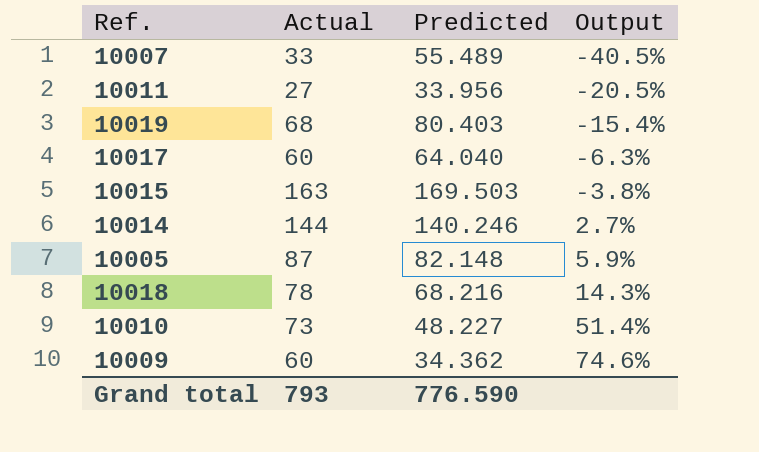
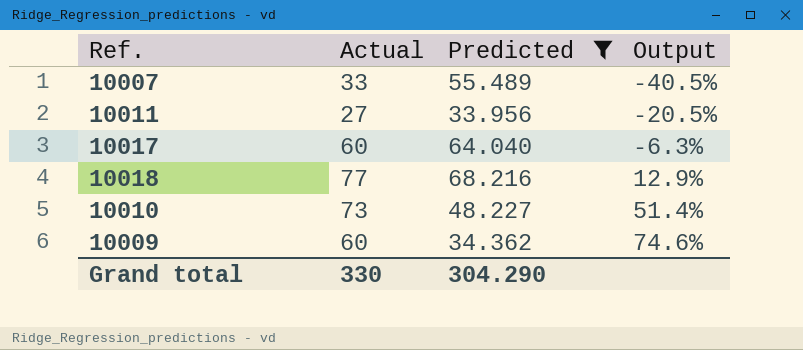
filter: none -> Predicted <= 68.216
10018 | Actual: 78 -> 77
10018 | Output: 14.3% -> 12.9%
Grand total | Actual: 793 -> 330
Grand total | Predicted: 776.590 -> 304.290

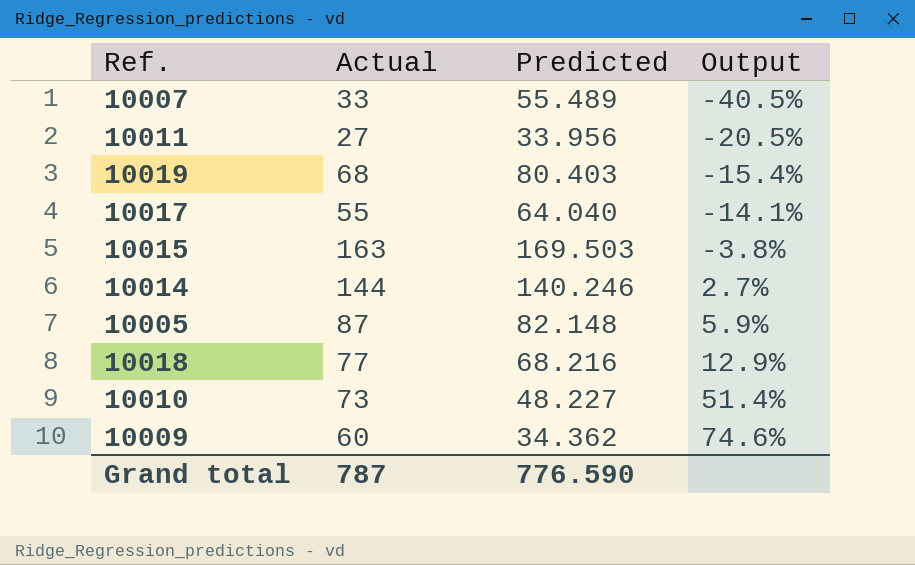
filter: Predicted <= 68.216 -> none
10017 | Actual: 60 -> 55
10017 | Output: -6.3% -> -14.1%
Grand total | Actual: 330 -> 787
Grand total | Predicted: 304.290 -> 776.590

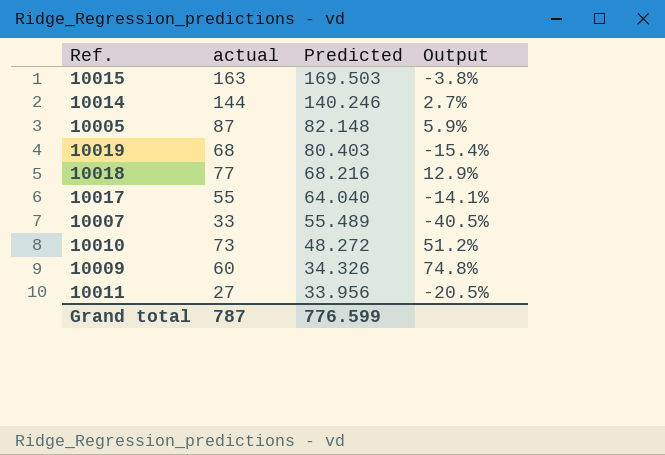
row order: Output ascending -> Predicted descending
column name: Actual -> actual
10010 | Predicted: 48.227 -> 48.272
10010 | Output: 51.4% -> 51.2%
10009 | Predicted: 34.362 -> 34.326
10009 | Output: 74.6% -> 74.8%
Grand total | Predicted: 776.590 -> 776.599

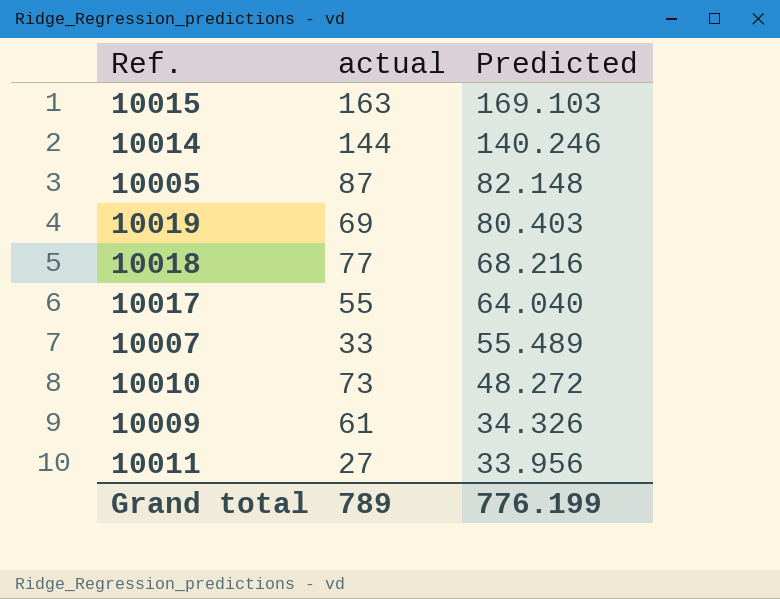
column Output | formula: ([actual] - [Predicted]) / [Predicted] -> none
10015 | Predicted: 169.503 -> 169.103
10019 | actual: 68 -> 69
10009 | actual: 60 -> 61
Grand total | actual: 787 -> 789
Grand total | Predicted: 776.599 -> 776.199

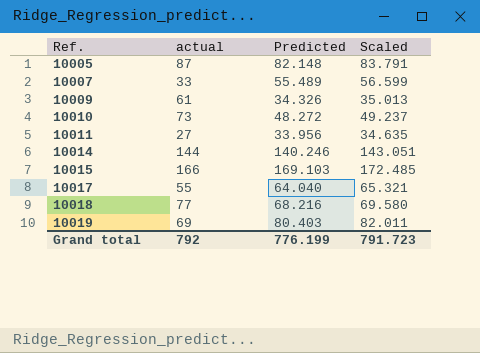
row order: Predicted descending -> Ref. ascending
column Scaled | formula: none -> [Predicted] * 1.02
10015 | actual: 163 -> 166
Grand total | actual: 789 -> 792

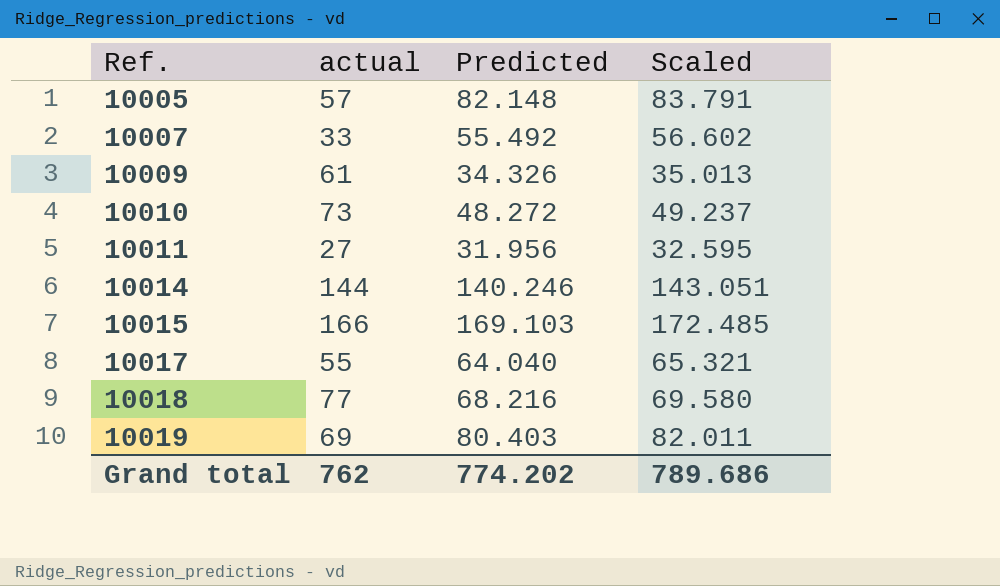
10005 | actual: 87 -> 57
10007 | Predicted: 55.489 -> 55.492
10007 | Scaled: 56.599 -> 56.602
10011 | Predicted: 33.956 -> 31.956
10011 | Scaled: 34.635 -> 32.595
Grand total | actual: 792 -> 762
Grand total | Predicted: 776.199 -> 774.202
Grand total | Scaled: 791.723 -> 789.686

